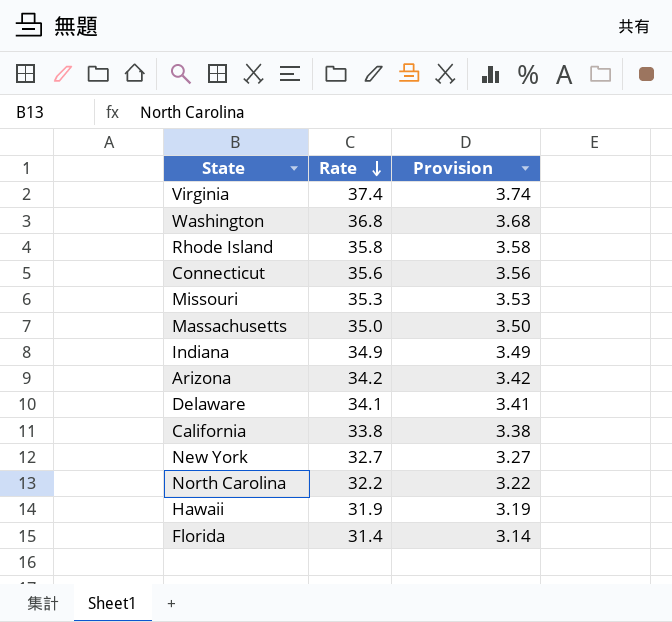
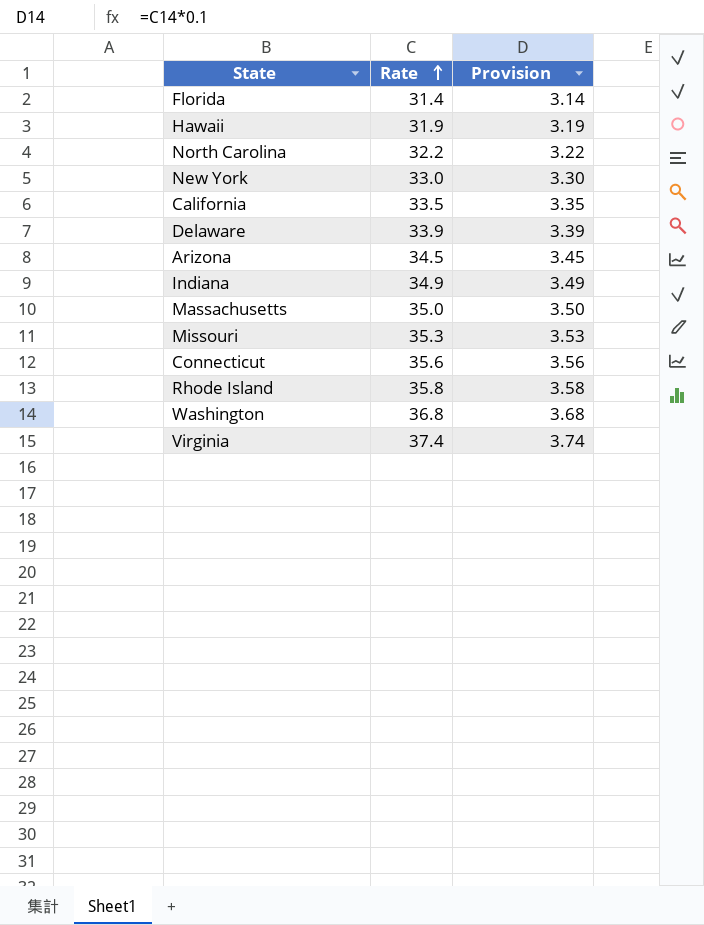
row order: Rate descending -> Rate ascending
New York | Rate: 32.7 -> 33.0
New York | Provision: 3.27 -> 3.30
California | Rate: 33.8 -> 33.5
California | Provision: 3.38 -> 3.35
Delaware | Rate: 34.1 -> 33.9
Delaware | Provision: 3.41 -> 3.39
Arizona | Rate: 34.2 -> 34.5
Arizona | Provision: 3.42 -> 3.45

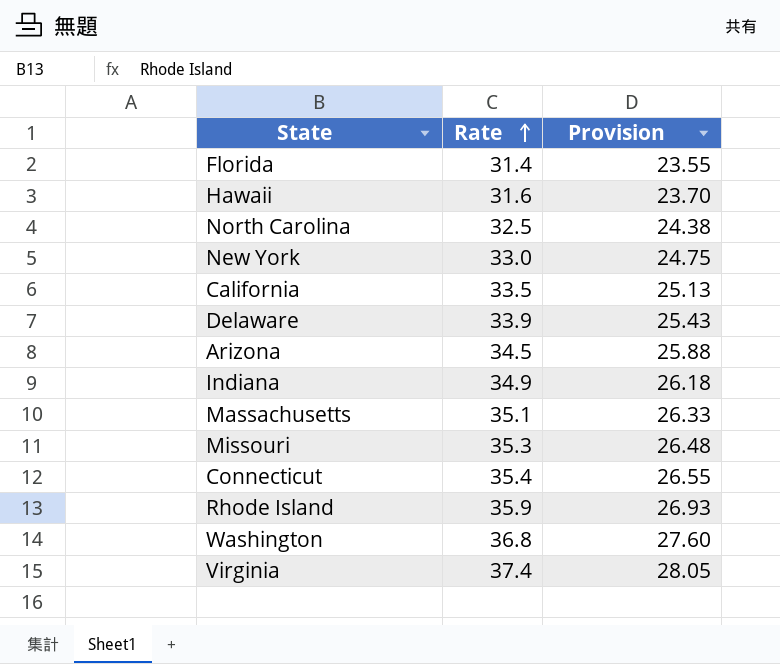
column Provision | formula: [Rate] * 0.1 -> [Rate] * 0.75
Hawaii | Rate: 31.9 -> 31.6
North Carolina | Rate: 32.2 -> 32.5
Massachusetts | Rate: 35.0 -> 35.1
Connecticut | Rate: 35.6 -> 35.4
Rhode Island | Rate: 35.8 -> 35.9

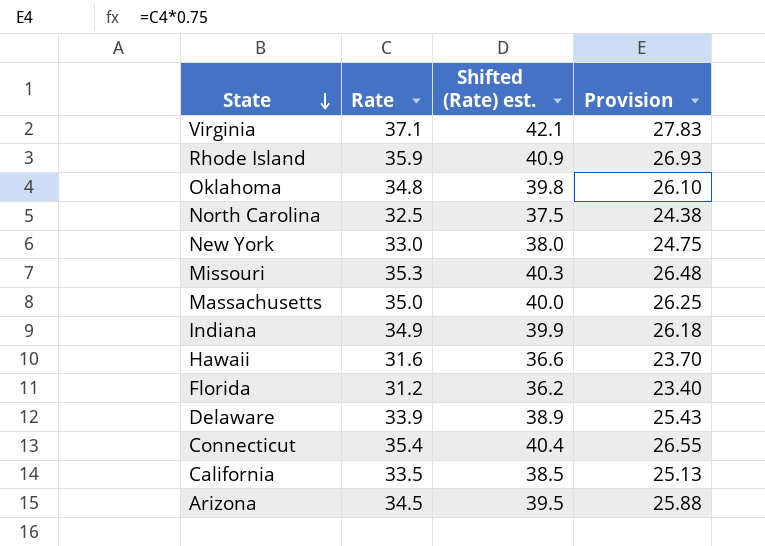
row order: Rate ascending -> State descending
column Shifted (Rate) est. | formula: none -> [Rate] + 5
row Washington: 36.8 | 27.60 -> none
Virginia | Rate: 37.4 -> 37.1
Virginia | Provision: 28.05 -> 27.83
row Oklahoma: none -> 34.8 | 39.8 | 26.10
Massachusetts | Rate: 35.1 -> 35.0
Massachusetts | Provision: 26.33 -> 26.25
Florida | Rate: 31.4 -> 31.2
Florida | Provision: 23.55 -> 23.40

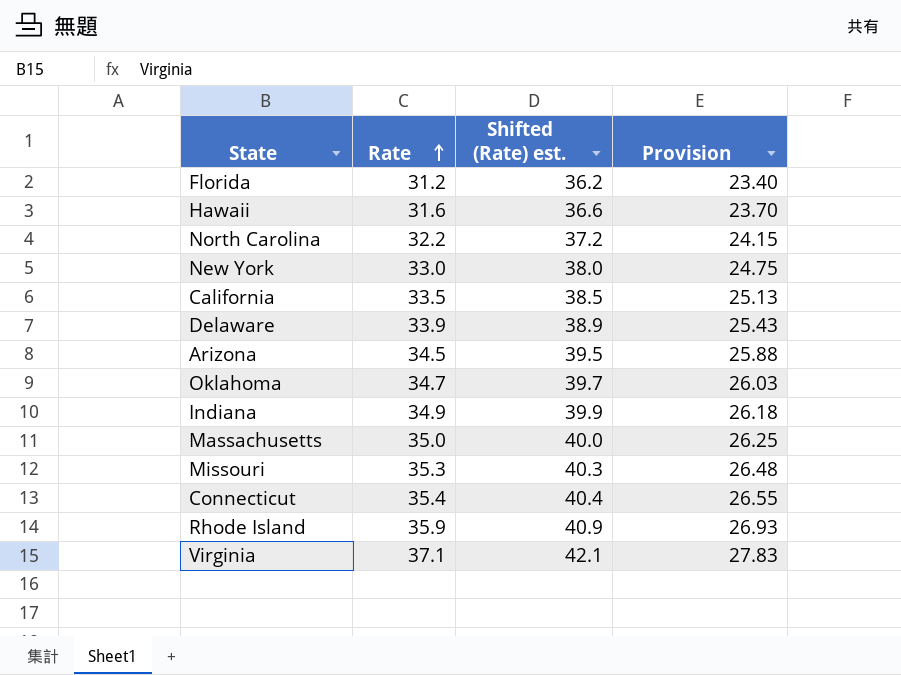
row order: State descending -> Rate ascending
North Carolina | Rate: 32.5 -> 32.2
North Carolina | Shifted (Rate) est.: 37.5 -> 37.2
North Carolina | Provision: 24.38 -> 24.15
Oklahoma | Rate: 34.8 -> 34.7
Oklahoma | Shifted (Rate) est.: 39.8 -> 39.7
Oklahoma | Provision: 26.10 -> 26.03

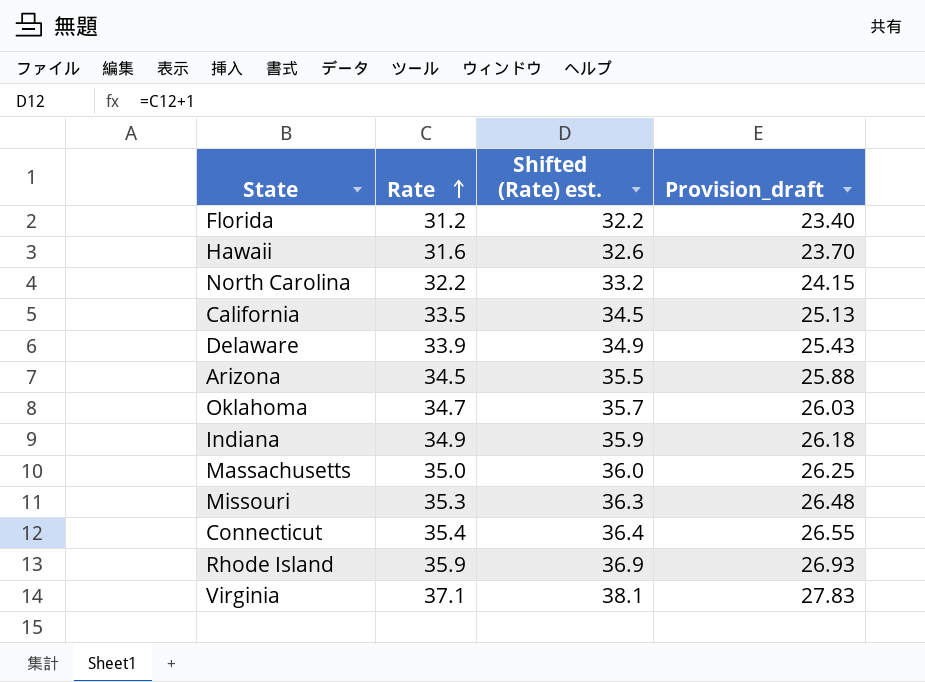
column Shifted (Rate) est. | formula: [Rate] + 5 -> [Rate] + 1
column name: Provision -> Provision_draft
row New York: 33.0 | 38.0 | 24.75 -> none

